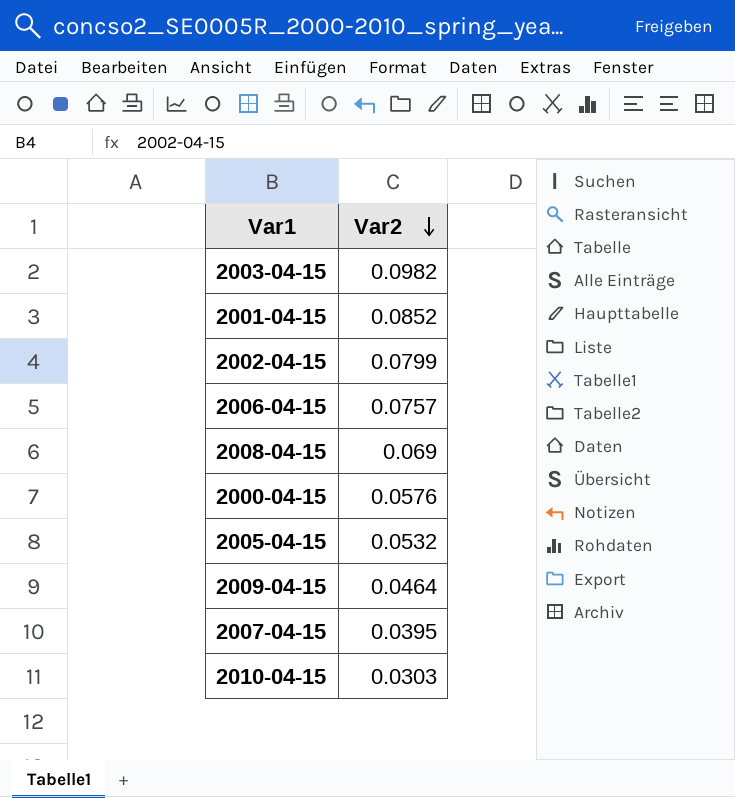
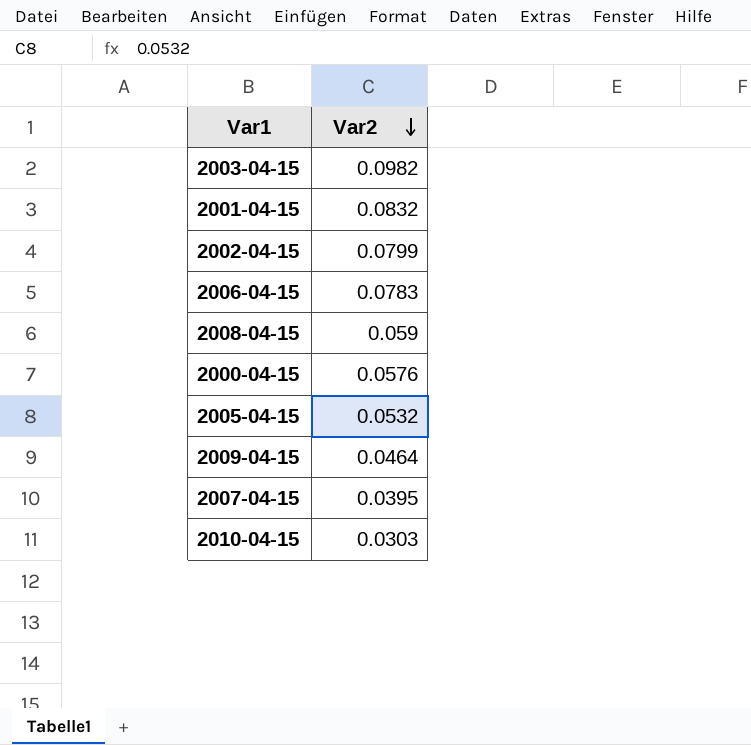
2001-04-15 | Var2: 0.0852 -> 0.0832
2006-04-15 | Var2: 0.0757 -> 0.0783
2008-04-15 | Var2: 0.069 -> 0.059

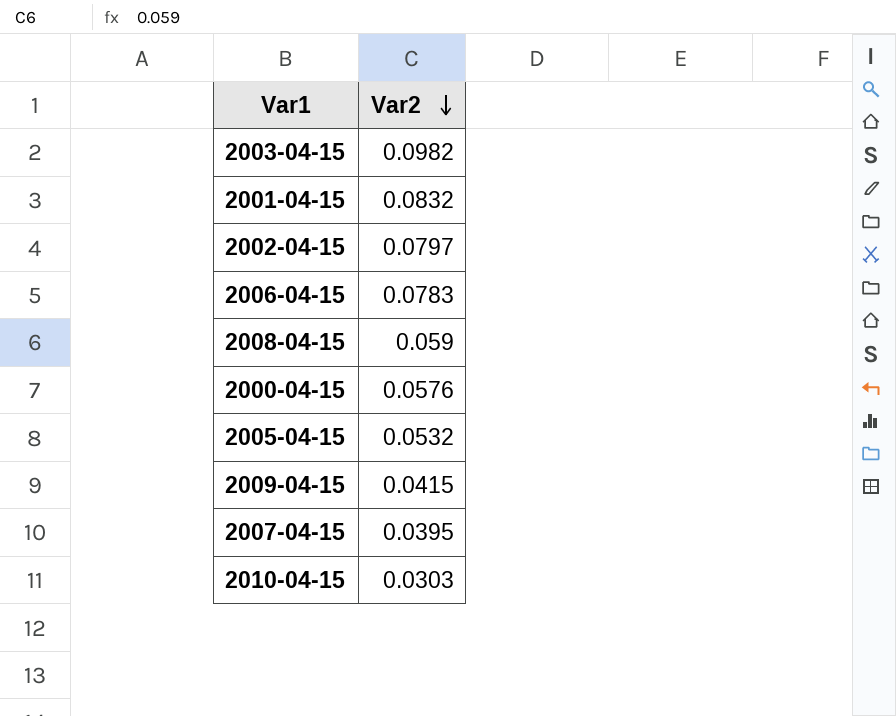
2002-04-15 | Var2: 0.0799 -> 0.0797
2009-04-15 | Var2: 0.0464 -> 0.0415

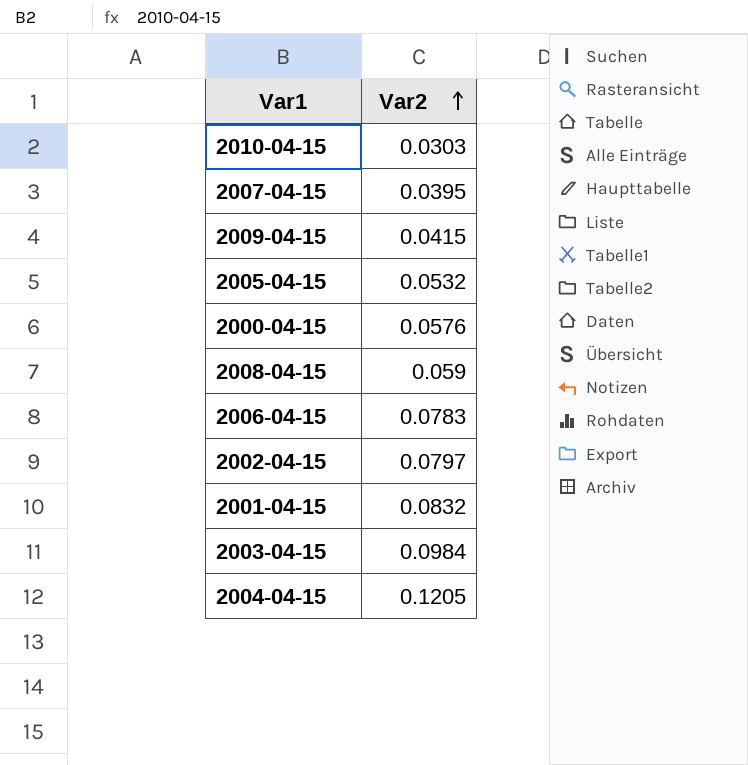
row order: Var2 descending -> Var2 ascending
2003-04-15 | Var2: 0.0982 -> 0.0984
row 2004-04-15: none -> 0.1205

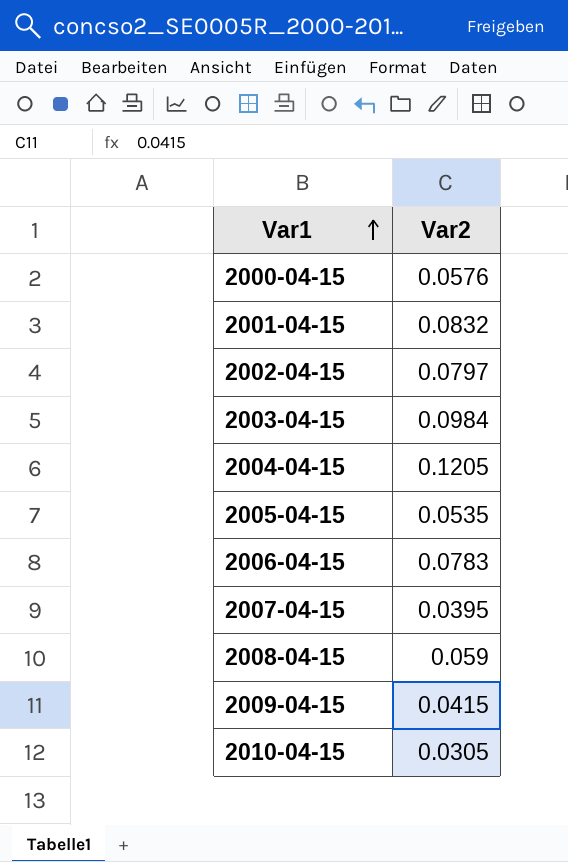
row order: Var2 ascending -> Var1 ascending
2005-04-15 | Var2: 0.0532 -> 0.0535
2010-04-15 | Var2: 0.0303 -> 0.0305

